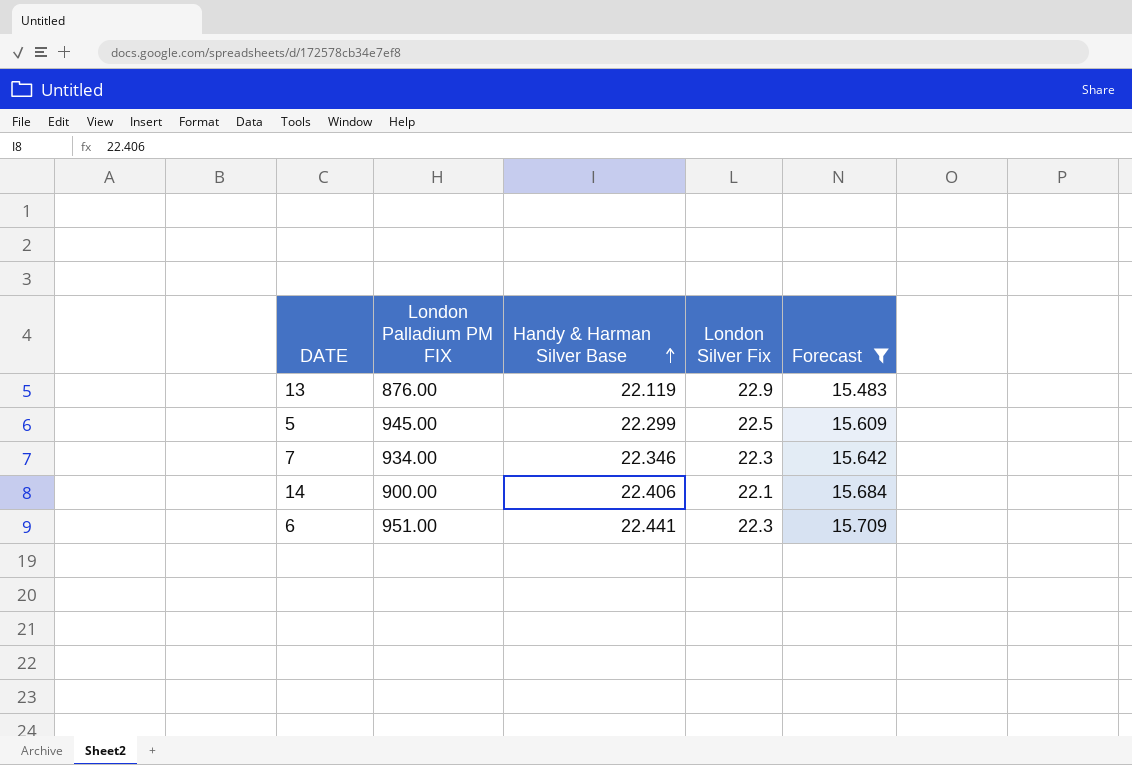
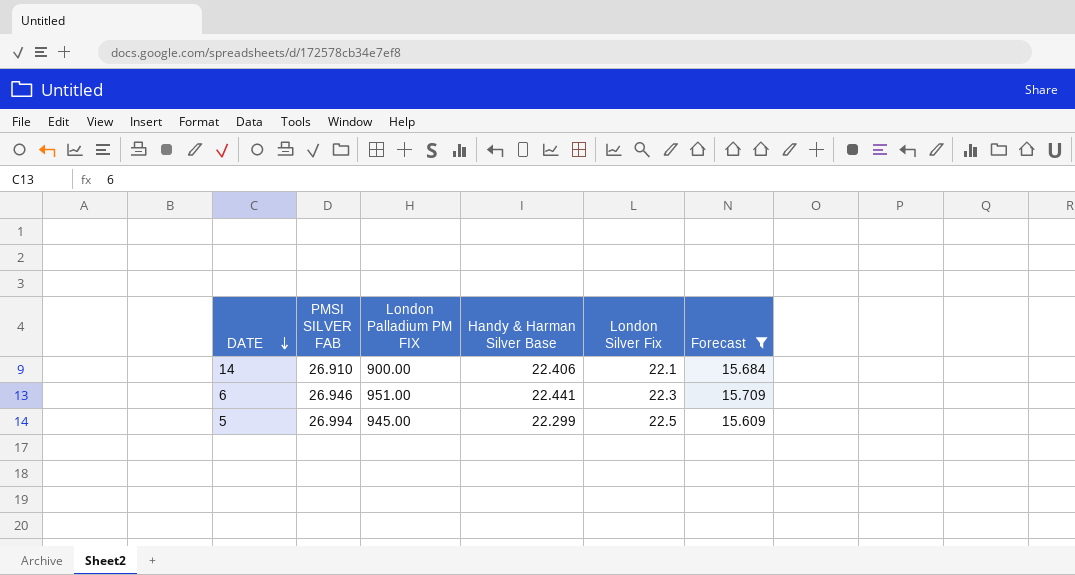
row order: Handy & Harman Silver Base ascending -> DATE descending
column PMSI SILVER FAB | position: none -> 2
row 13: 876.00 | 22.119 | 22.9 | 15.483 -> none
row 7: 934.00 | 22.346 | 22.3 | 15.642 -> none

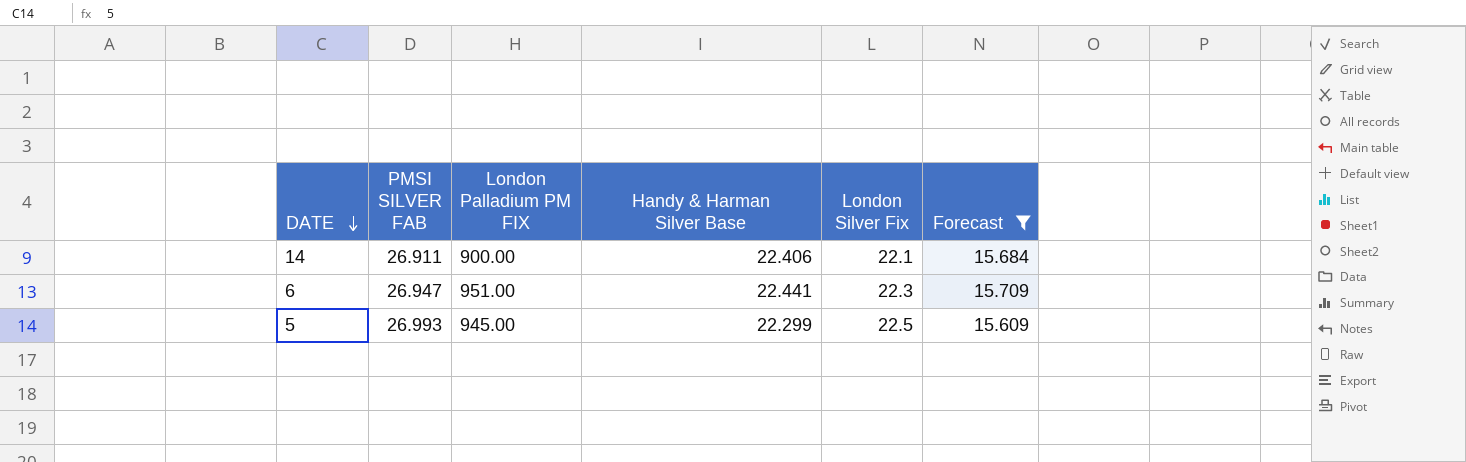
14 | PMSI SILVER FAB: 26.910 -> 26.911
6 | PMSI SILVER FAB: 26.946 -> 26.947
5 | PMSI SILVER FAB: 26.994 -> 26.993

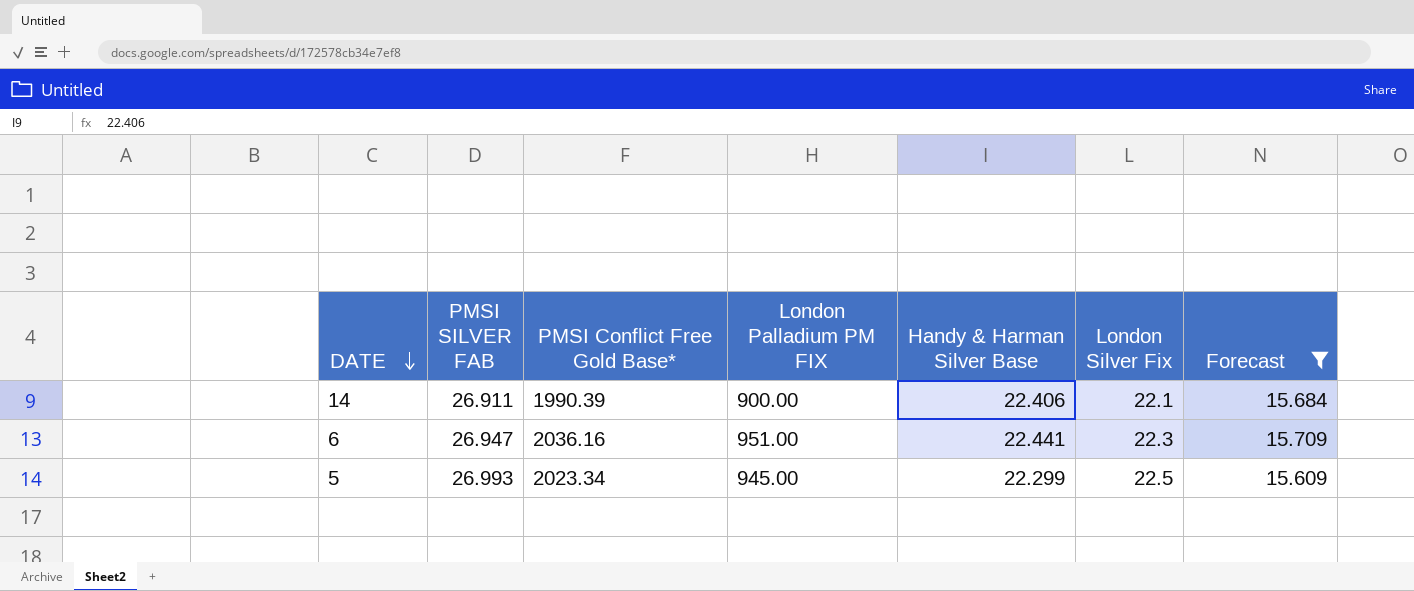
column PMSI Conflict Free Gold Base* | position: none -> 3

